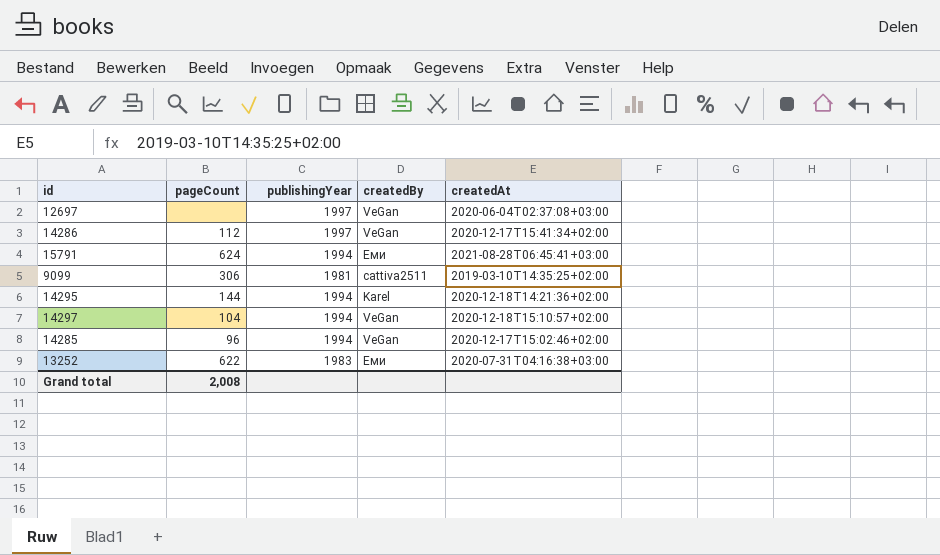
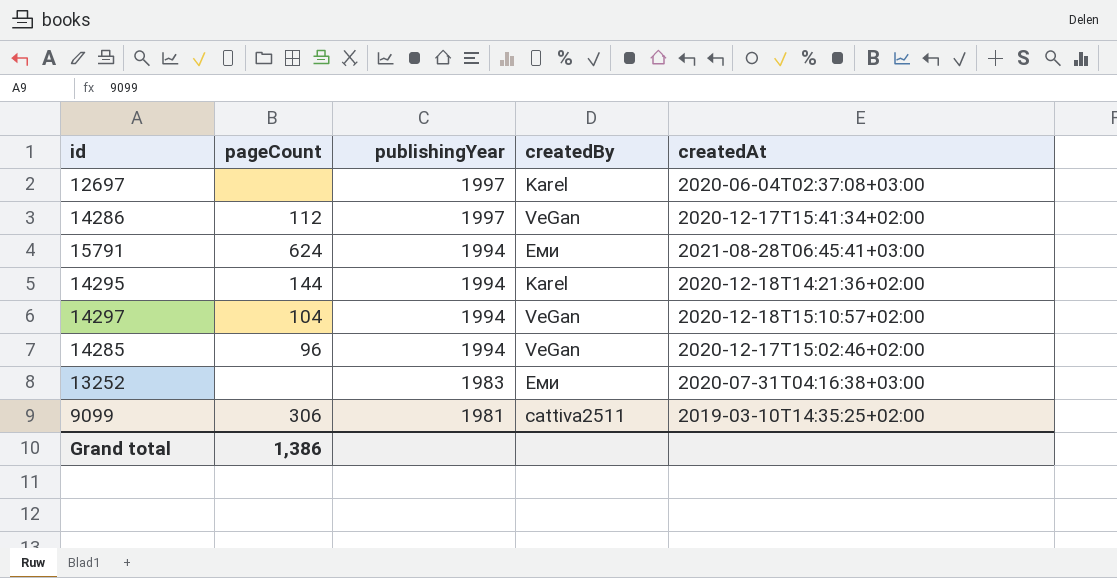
row order: none -> publishingYear descending
12697 | createdBy: VeGan -> Karel
13252 | pageCount: 622 -> none
Grand total | pageCount: 2,008 -> 1,386

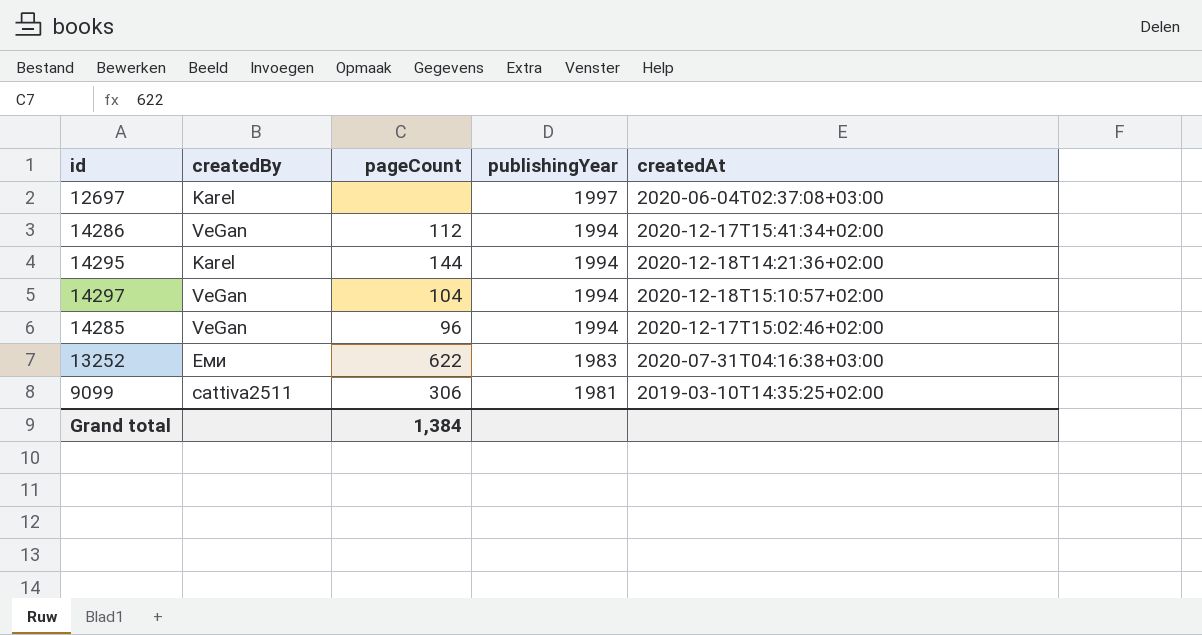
column createdBy | position: 4 -> 2
row 15791: 624 | 1994 | Еми | 2021-08-28T06:45:41+03:00 -> none
14286 | publishingYear: 1997 -> 1994
13252 | pageCount: none -> 622
Grand total | pageCount: 1,386 -> 1,384

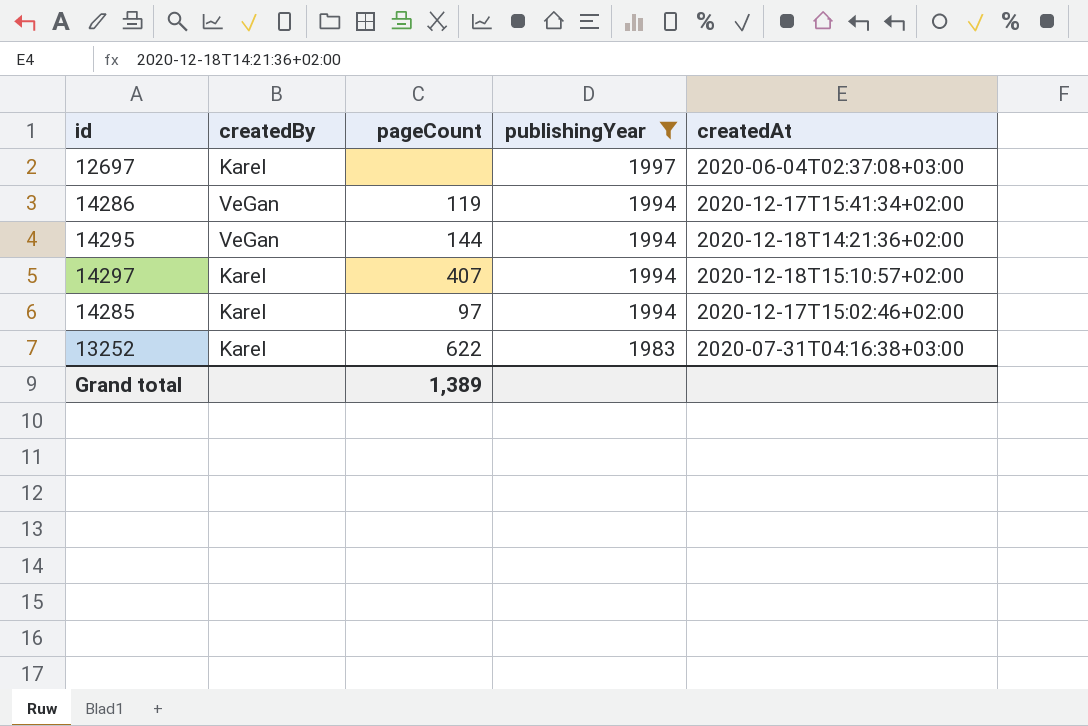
filter: none -> publishingYear != 1981
14286 | pageCount: 112 -> 119
14295 | createdBy: Karel -> VeGan
14297 | createdBy: VeGan -> Karel
14297 | pageCount: 104 -> 407
14285 | createdBy: VeGan -> Karel
14285 | pageCount: 96 -> 97
13252 | createdBy: Еми -> Karel
Grand total | pageCount: 1,384 -> 1,389

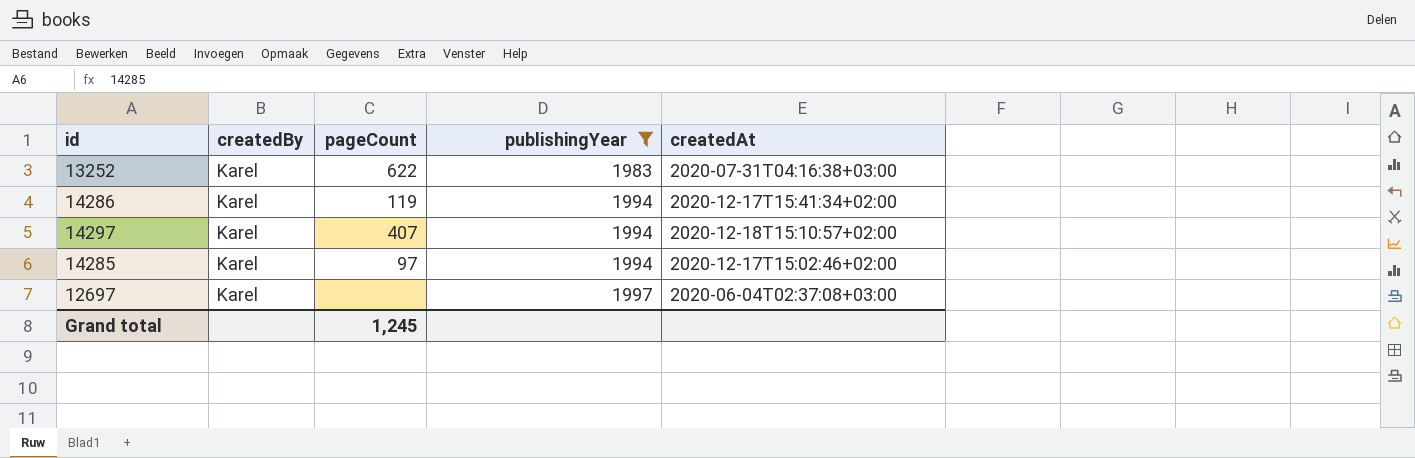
row order: publishingYear descending -> publishingYear ascending
row 14295: VeGan | 144 | 1994 | 2020-12-18T14:21:36+02:00 -> none
14286 | createdBy: VeGan -> Karel
Grand total | pageCount: 1,389 -> 1,245

